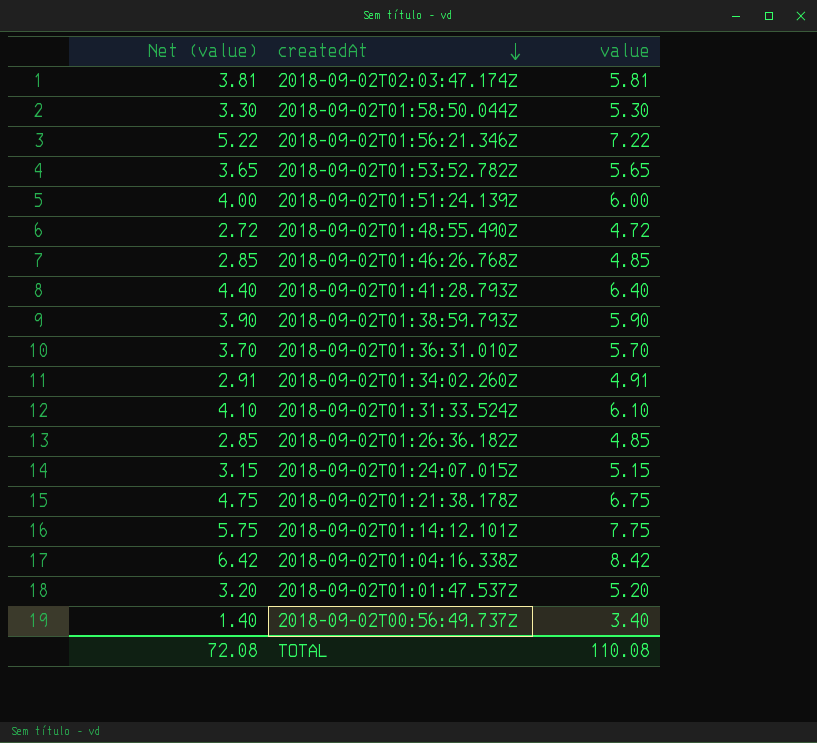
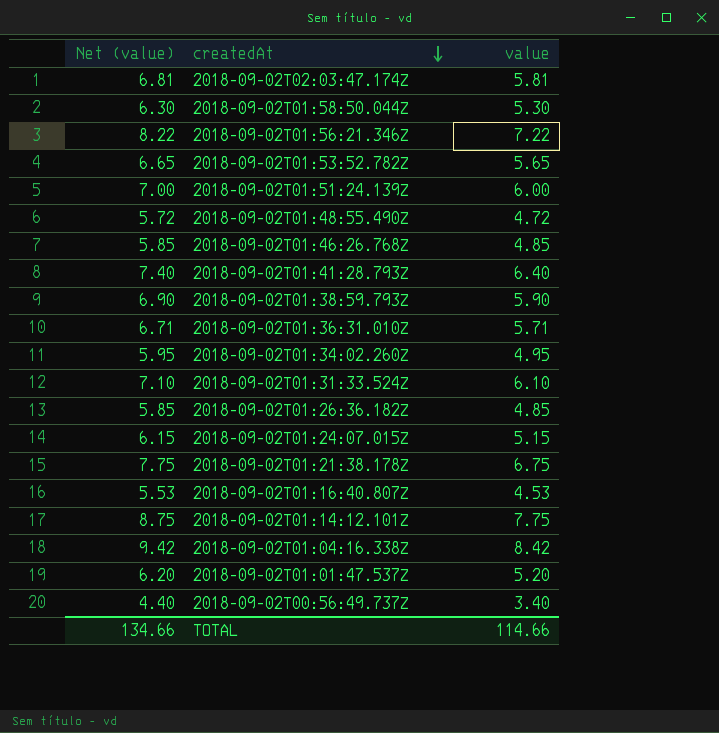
column Net (value) | formula: [value] - 2 -> [value] + 1
2018-09-02T01:36:31.010Z | value: 5.70 -> 5.71
2018-09-02T01:34:02.260Z | value: 4.91 -> 4.95
row 2018-09-02T01:16:40.807Z: none -> 5.53 | 4.53
TOTAL | Net (value): 72.08 -> 134.66
TOTAL | value: 110.08 -> 114.66

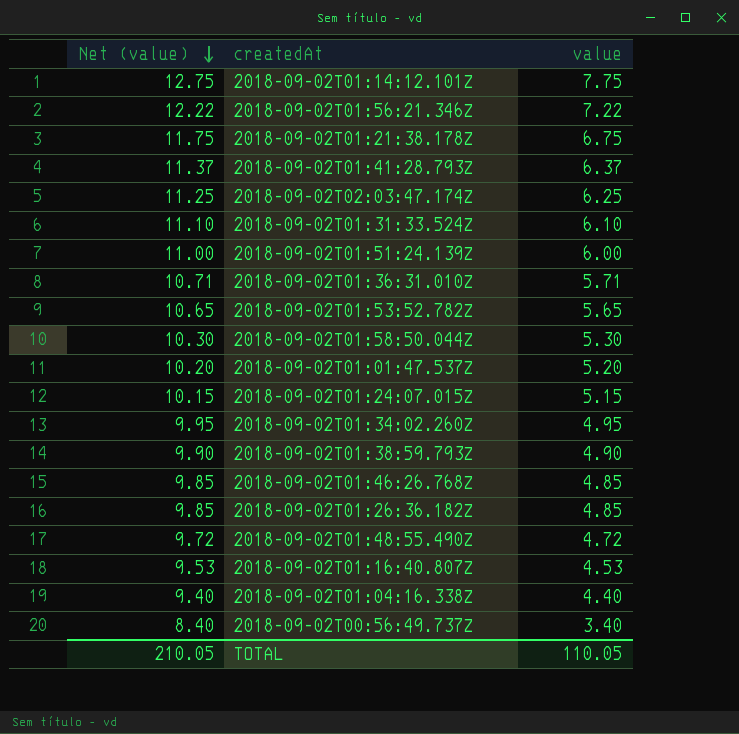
row order: createdAt descending -> Net (value) descending
column Net (value) | formula: [value] + 1 -> [value] + 5
2018-09-02T01:41:28.793Z | value: 6.40 -> 6.37
2018-09-02T02:03:47.174Z | value: 5.81 -> 6.25
2018-09-02T01:38:59.793Z | value: 5.90 -> 4.90
2018-09-02T01:04:16.338Z | value: 8.42 -> 4.40
TOTAL | Net (value): 134.66 -> 210.05
TOTAL | value: 114.66 -> 110.05

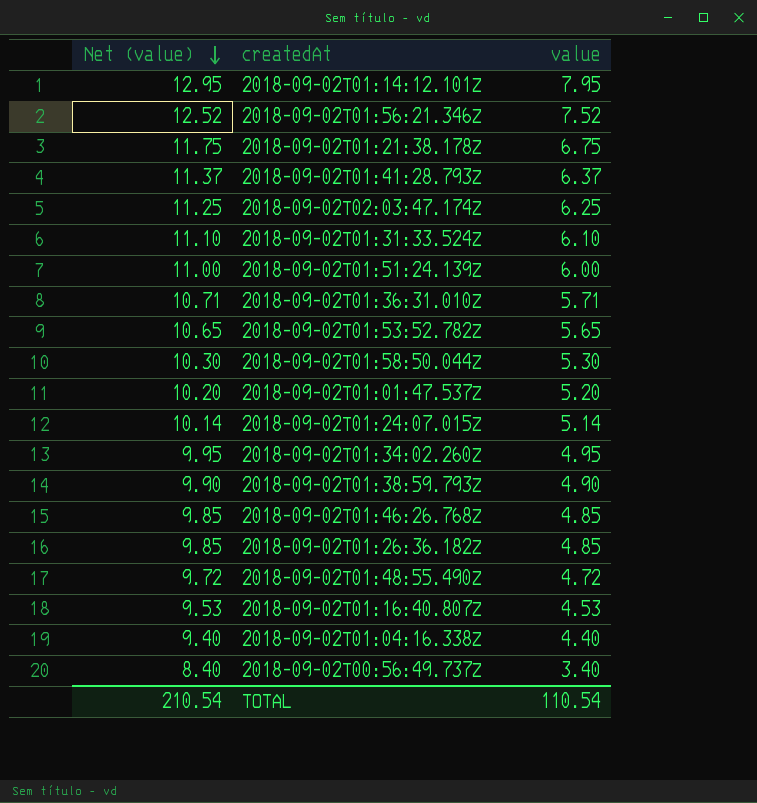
2018-09-02T01:14:12.101Z | Net (value): 12.75 -> 12.95
2018-09-02T01:14:12.101Z | value: 7.75 -> 7.95
2018-09-02T01:56:21.346Z | Net (value): 12.22 -> 12.52
2018-09-02T01:56:21.346Z | value: 7.22 -> 7.52
2018-09-02T01:24:07.015Z | Net (value): 10.15 -> 10.14
2018-09-02T01:24:07.015Z | value: 5.15 -> 5.14
TOTAL | Net (value): 210.05 -> 210.54
TOTAL | value: 110.05 -> 110.54

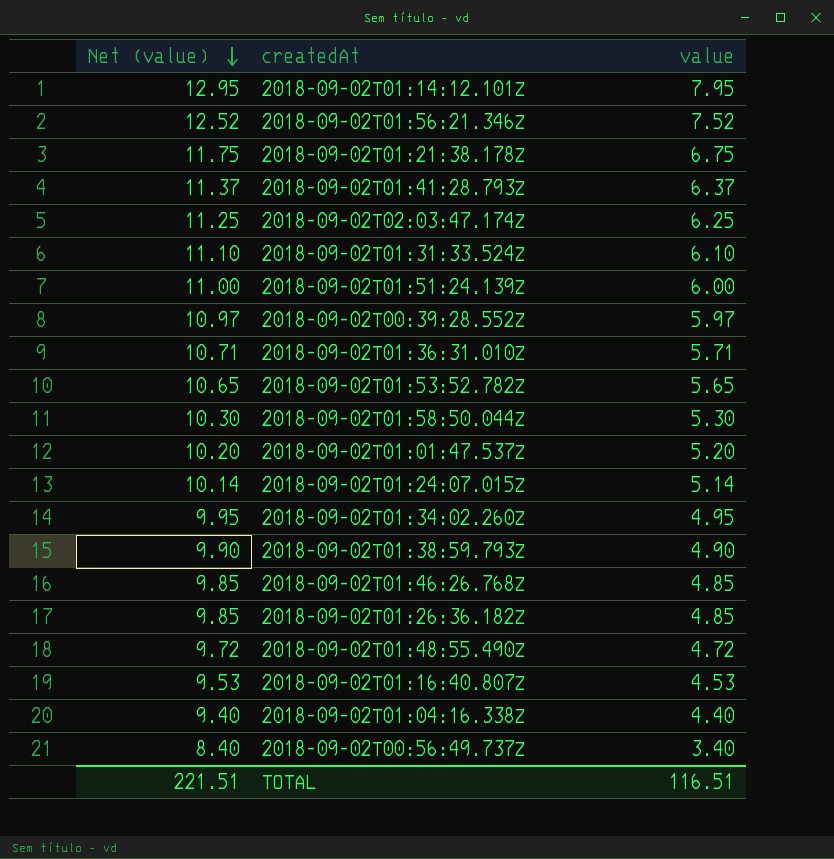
row 2018-09-02T00:39:28.552Z: none -> 10.97 | 5.97
TOTAL | Net (value): 210.54 -> 221.51
TOTAL | value: 110.54 -> 116.51

